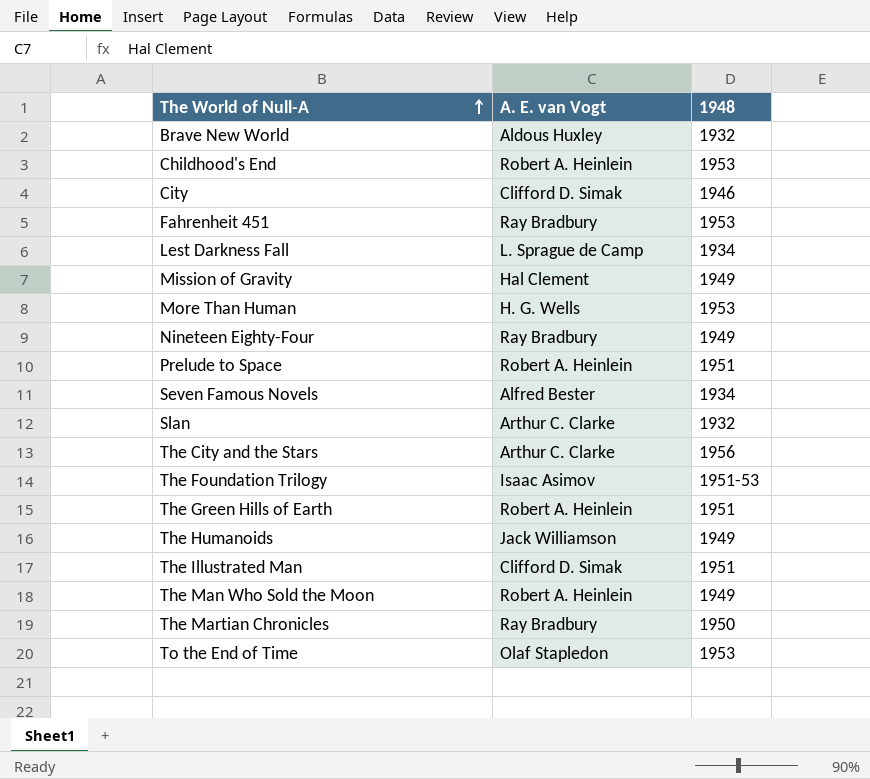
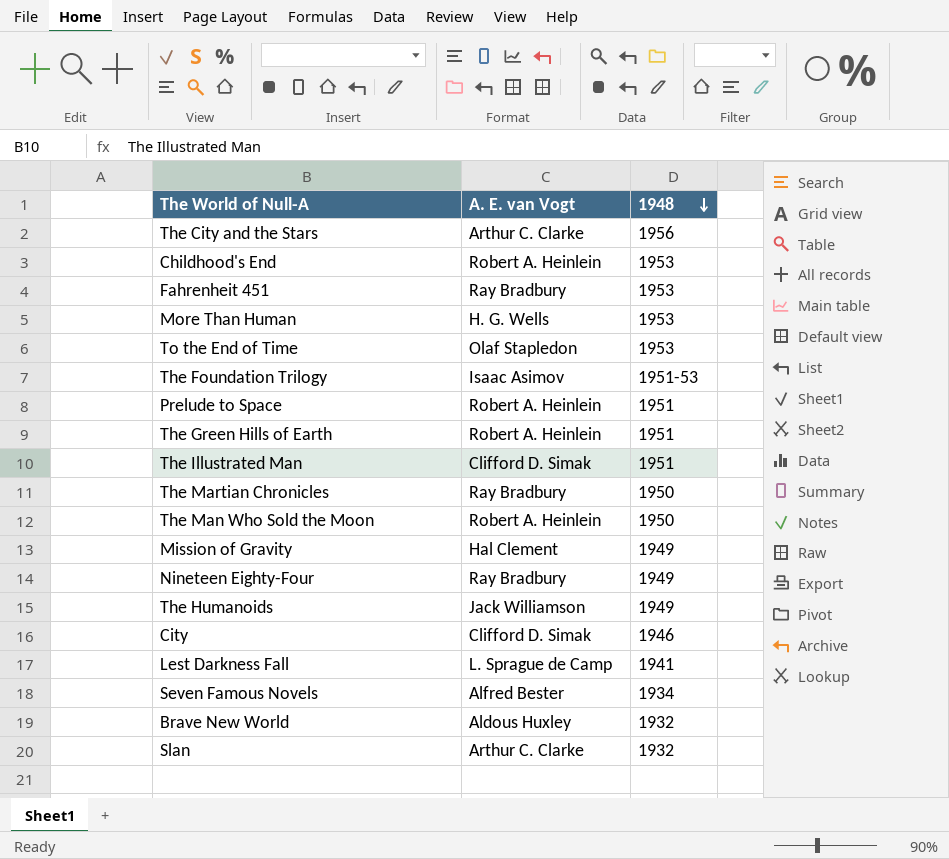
row order: The World of Null-A ascending -> 1948 descending
The Man Who Sold the Moon | 1948: 1949 -> 1950
Lest Darkness Fall | 1948: 1934 -> 1941

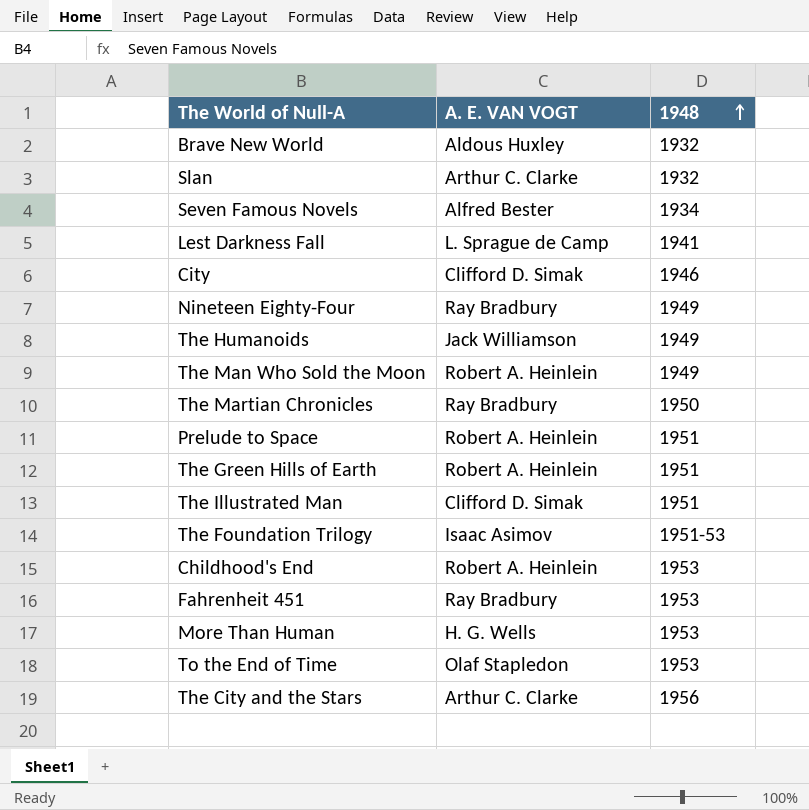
row order: 1948 descending -> 1948 ascending
column name: A. E. van Vogt -> A. E. VAN VOGT
row Mission of Gravity: Hal Clement | 1949 -> none
The Man Who Sold the Moon | 1948: 1950 -> 1949

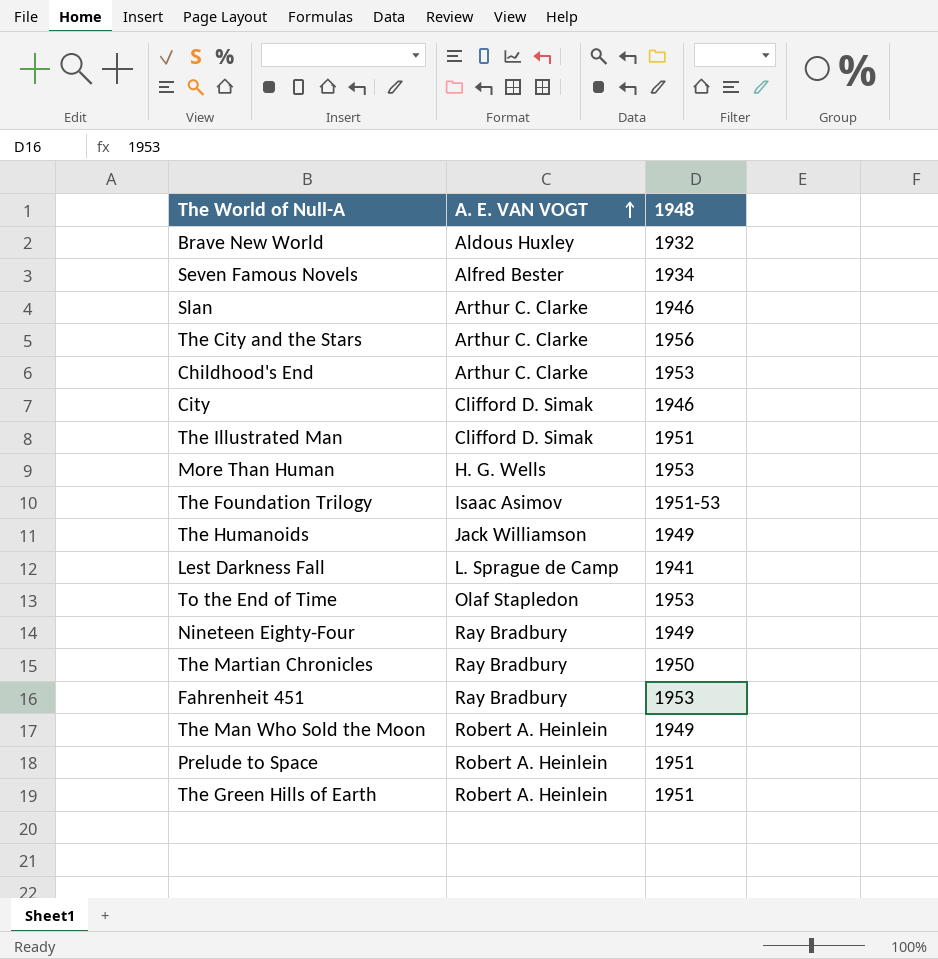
row order: 1948 ascending -> A. E. VAN VOGT ascending
Slan | 1948: 1932 -> 1946
Childhood's End | A. E. VAN VOGT: Robert A. Heinlein -> Arthur C. Clarke

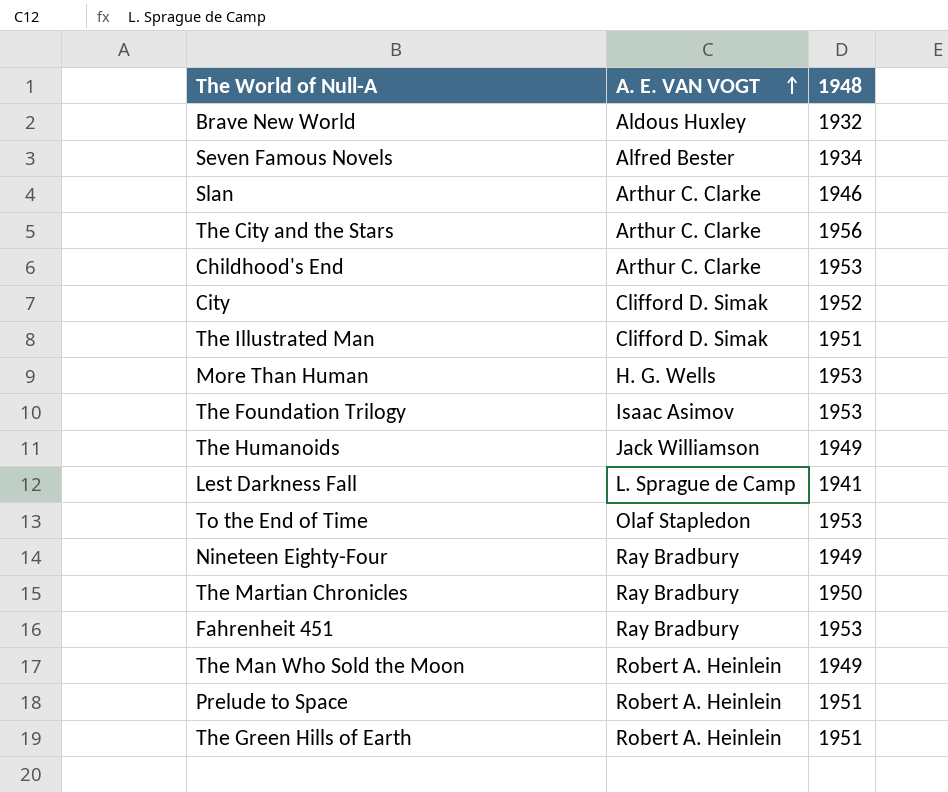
City | 1948: 1946 -> 1952
The Foundation Trilogy | 1948: 1951-53 -> 1953

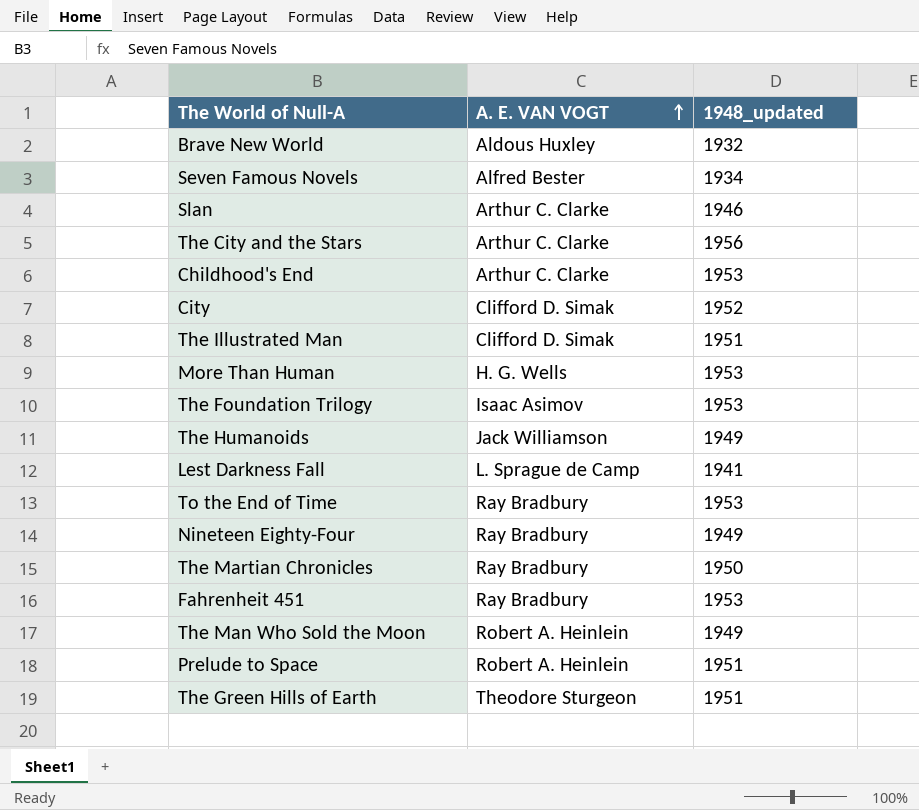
column name: 1948 -> 1948_updated
To the End of Time | A. E. VAN VOGT: Olaf Stapledon -> Ray Bradbury
The Green Hills of Earth | A. E. VAN VOGT: Robert A. Heinlein -> Theodore Sturgeon

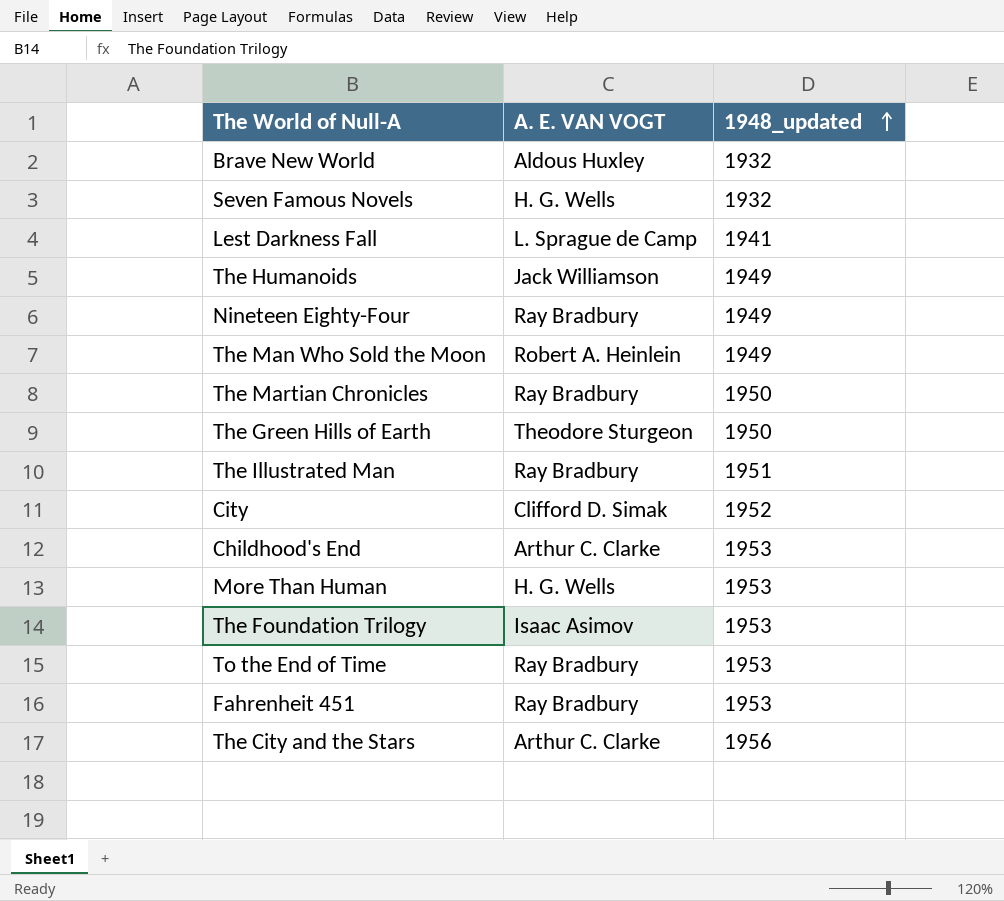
row order: A. E. VAN VOGT ascending -> 1948_updated ascending
row Slan: Arthur C. Clarke | 1946 -> none
row Prelude to Space: Robert A. Heinlein | 1951 -> none
Seven Famous Novels | A. E. VAN VOGT: Alfred Bester -> H. G. Wells
Seven Famous Novels | 1948_updated: 1934 -> 1932
The Green Hills of Earth | 1948_updated: 1951 -> 1950
The Illustrated Man | A. E. VAN VOGT: Clifford D. Simak -> Ray Bradbury

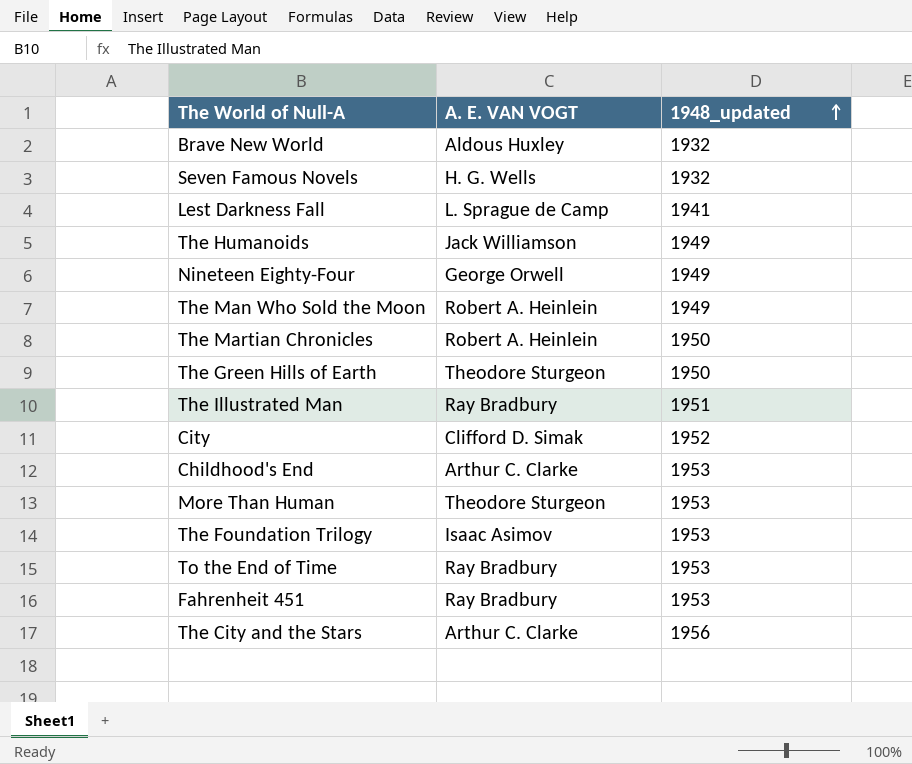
Nineteen Eighty-Four | A. E. VAN VOGT: Ray Bradbury -> George Orwell
The Martian Chronicles | A. E. VAN VOGT: Ray Bradbury -> Robert A. Heinlein
More Than Human | A. E. VAN VOGT: H. G. Wells -> Theodore Sturgeon

